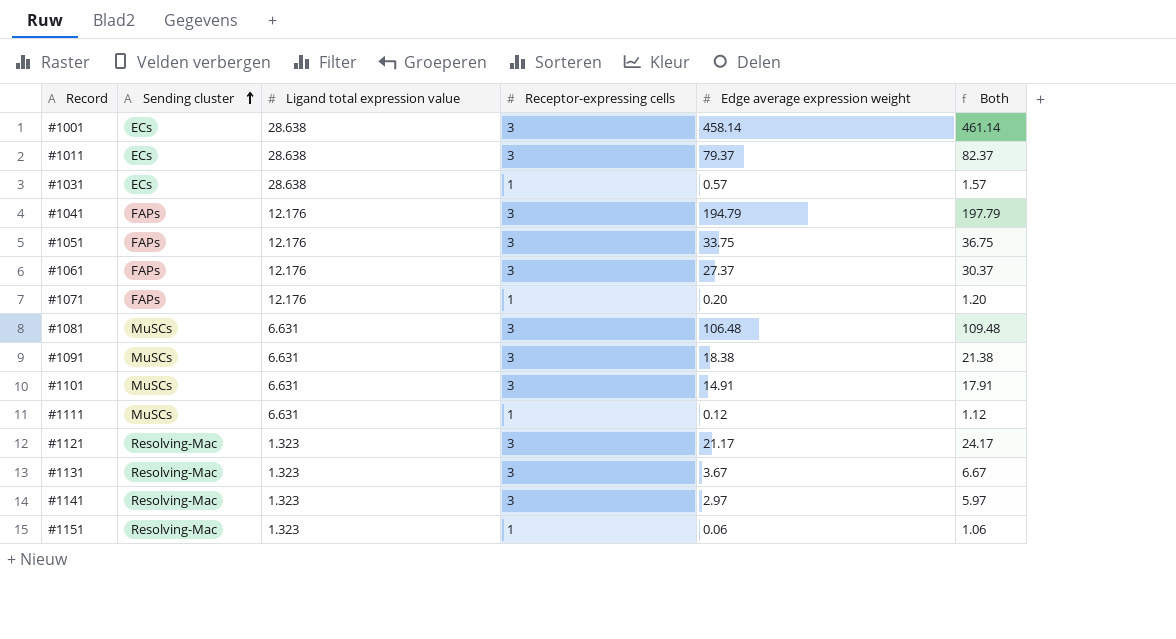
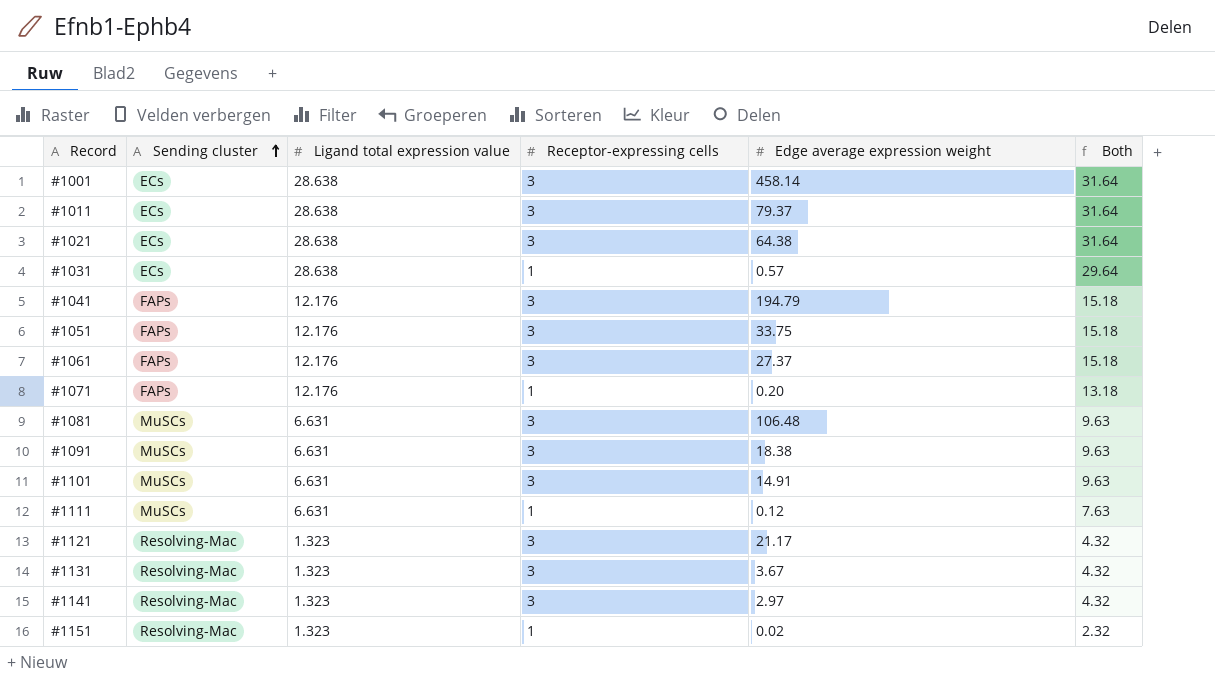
column Both | formula: [Receptor-expressing cells] + [Edge average expression weight] -> [Ligand total expression value] + [Receptor-expressing cells]
row #1021: none -> ECs | 28.638 | 3 | 64.38 | 31.64
#1151 | Edge average expression weight: 0.06 -> 0.02

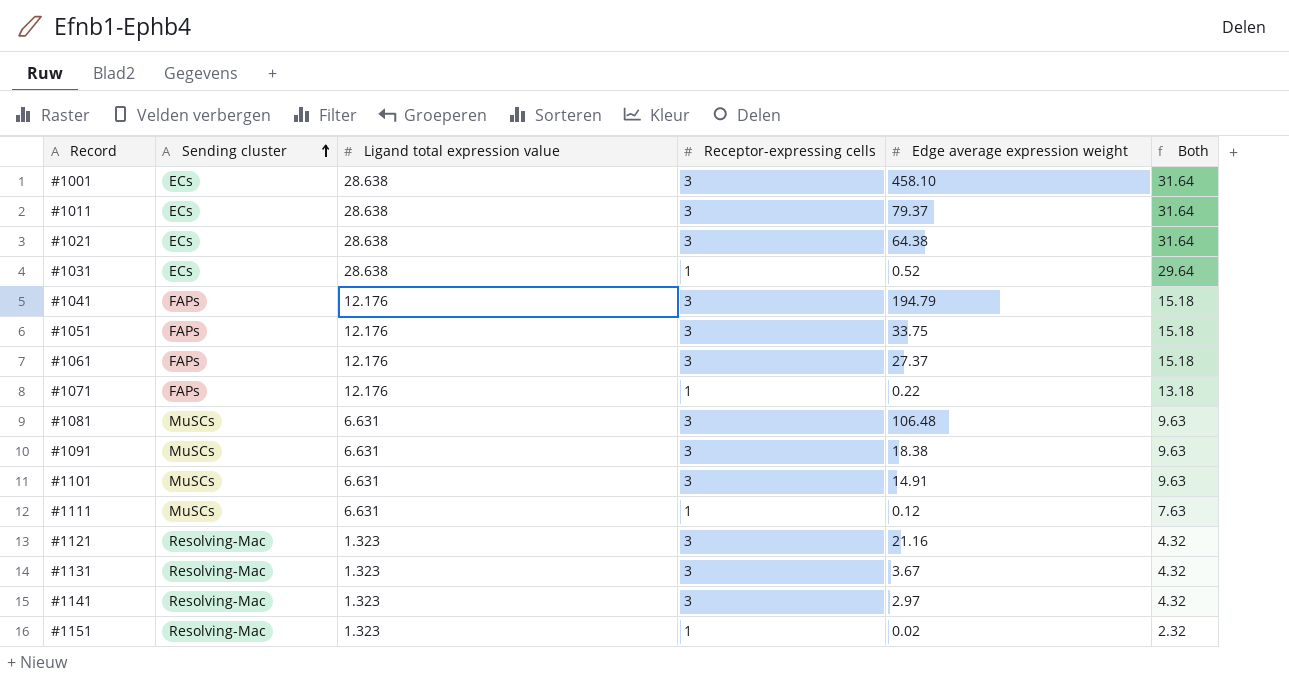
#1001 | Edge average expression weight: 458.14 -> 458.10
#1031 | Edge average expression weight: 0.57 -> 0.52
#1071 | Edge average expression weight: 0.20 -> 0.22
#1121 | Edge average expression weight: 21.17 -> 21.16

